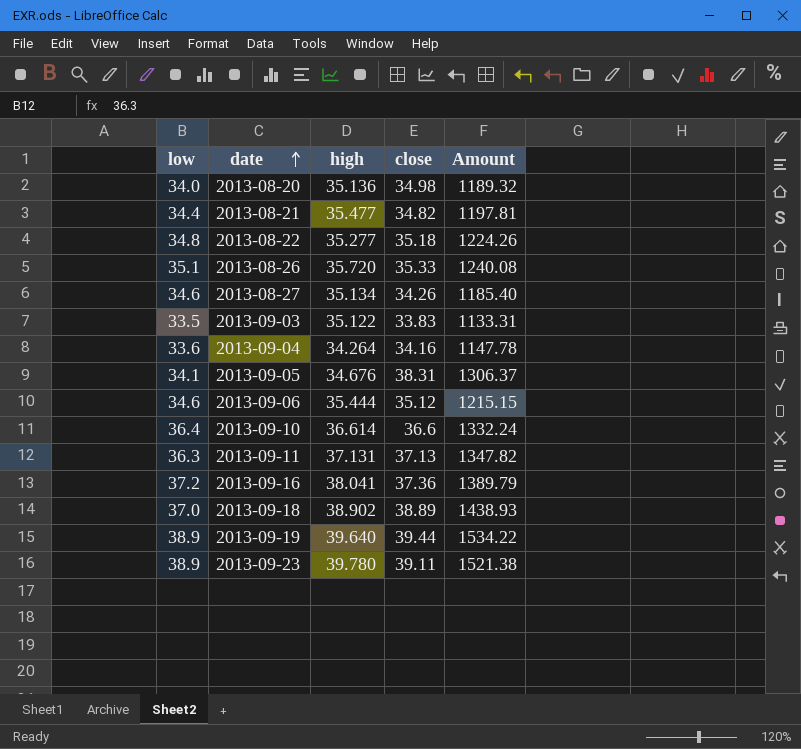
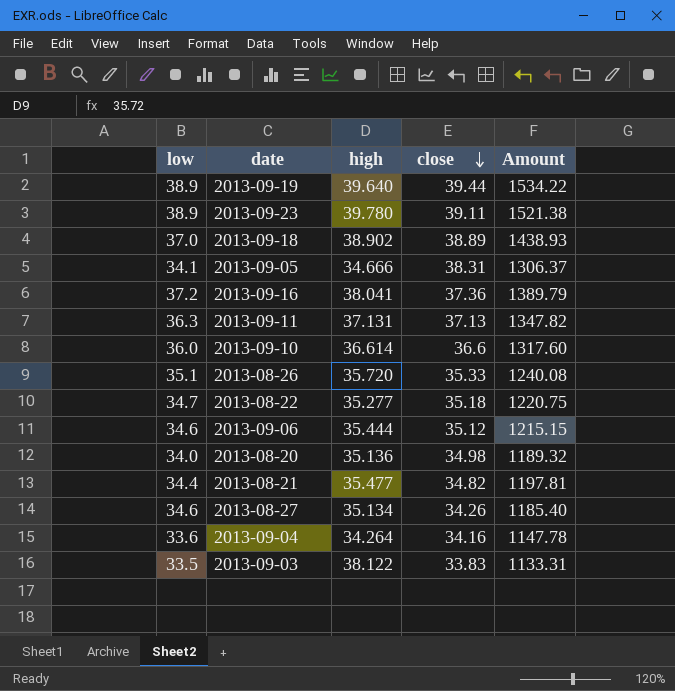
row order: date ascending -> close descending
2013-09-05 | high: 34.676 -> 34.666
2013-09-10 | low: 36.4 -> 36.0
2013-09-10 | Amount: 1332.24 -> 1317.60
2013-08-22 | low: 34.8 -> 34.7
2013-08-22 | Amount: 1224.26 -> 1220.75
2013-09-03 | high: 35.122 -> 38.122

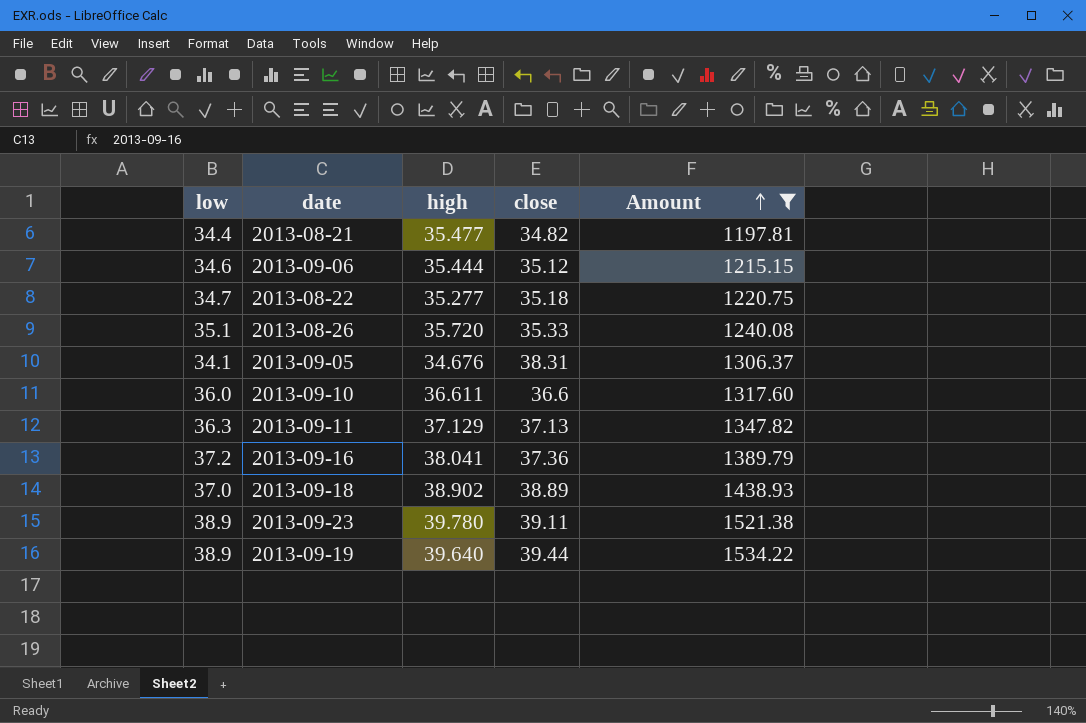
filter: none -> Amount >= 1197.81
row order: close descending -> Amount ascending
2013-09-05 | high: 34.666 -> 34.676
2013-09-10 | high: 36.614 -> 36.611
2013-09-11 | high: 37.131 -> 37.129

